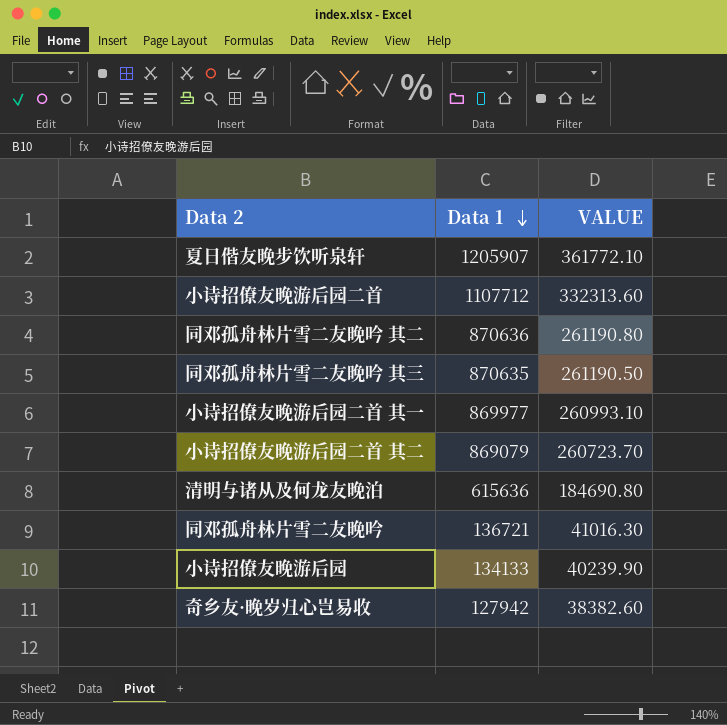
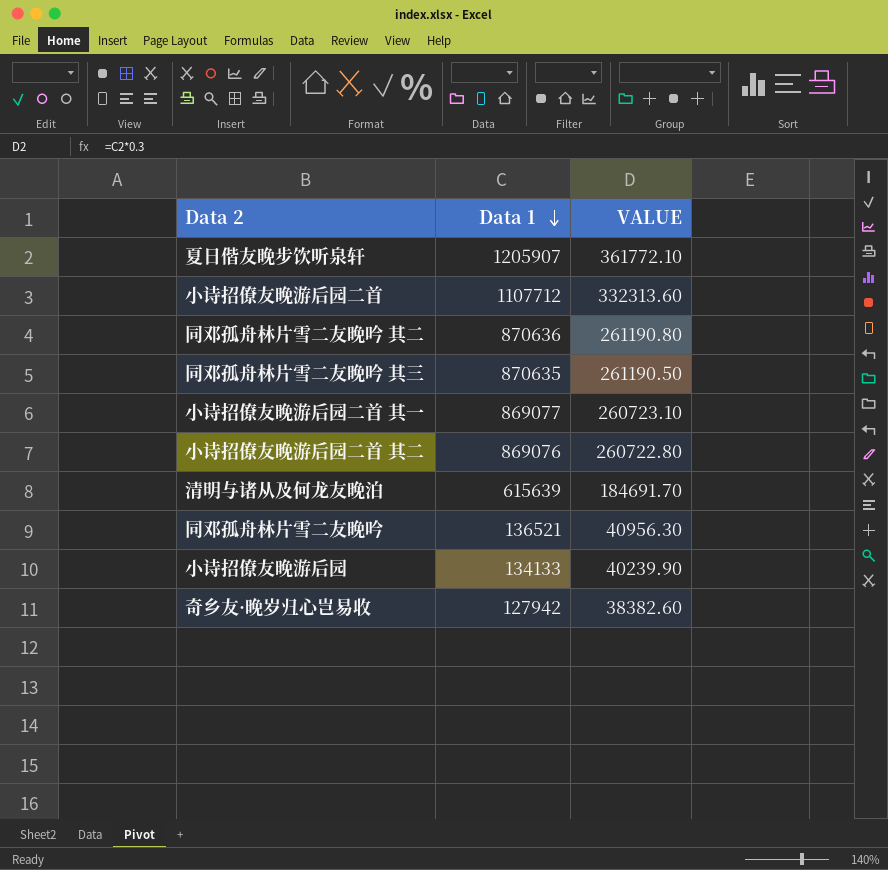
小诗招僚友晚游后园二首 其一 | Data 1: 869977 -> 869077
小诗招僚友晚游后园二首 其一 | VALUE: 260993.10 -> 260723.10
小诗招僚友晚游后园二首 其二 | Data 1: 869079 -> 869076
小诗招僚友晚游后园二首 其二 | VALUE: 260723.70 -> 260722.80
清明与诸从及何龙友晚泊 | Data 1: 615636 -> 615639
清明与诸从及何龙友晚泊 | VALUE: 184690.80 -> 184691.70
同邓孤舟林片雪二友晚吟 | Data 1: 136721 -> 136521
同邓孤舟林片雪二友晚吟 | VALUE: 41016.30 -> 40956.30

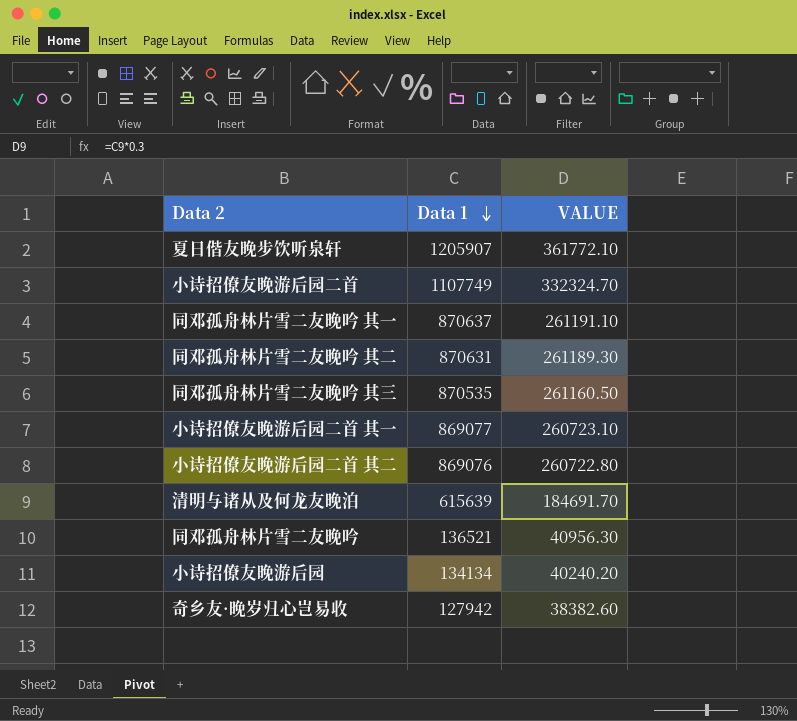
小诗招僚友晚游后园二首 | Data 1: 1107712 -> 1107749
小诗招僚友晚游后园二首 | VALUE: 332313.60 -> 332324.70
row 同邓孤舟林片雪二友晚吟 其一: none -> 870637 | 261191.10
同邓孤舟林片雪二友晚吟 其二 | Data 1: 870636 -> 870631
同邓孤舟林片雪二友晚吟 其二 | VALUE: 261190.80 -> 261189.30
同邓孤舟林片雪二友晚吟 其三 | Data 1: 870635 -> 870535
同邓孤舟林片雪二友晚吟 其三 | VALUE: 261190.50 -> 261160.50
小诗招僚友晚游后园 | Data 1: 134133 -> 134134
小诗招僚友晚游后园 | VALUE: 40239.90 -> 40240.20

